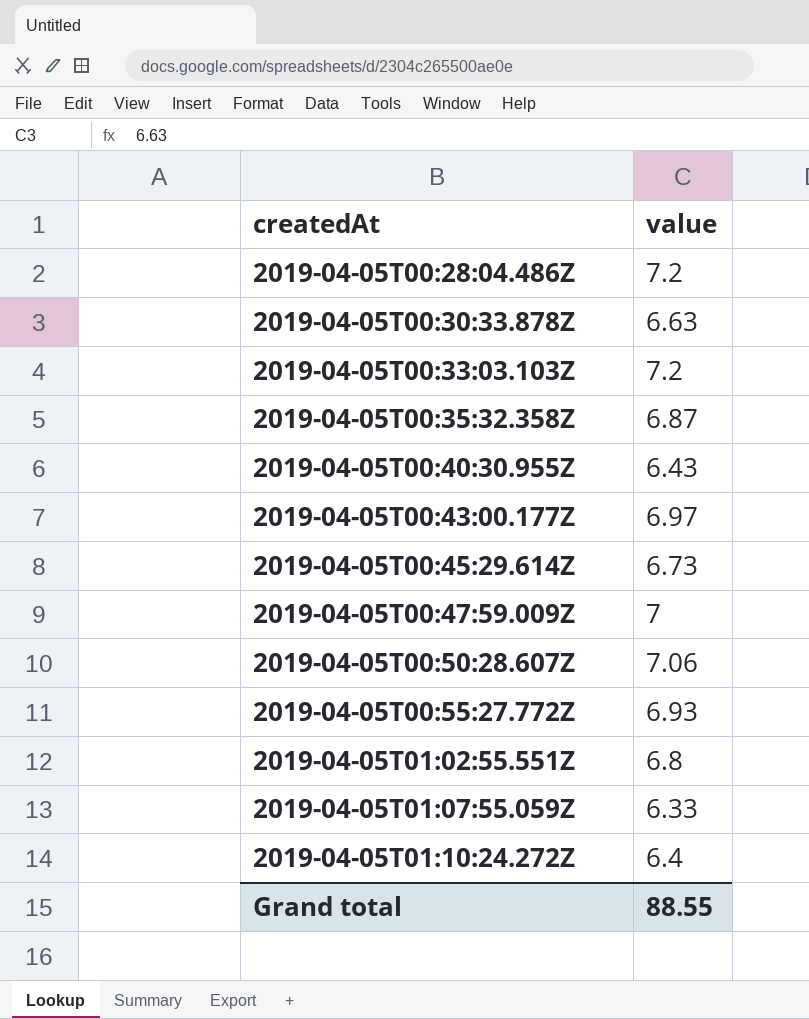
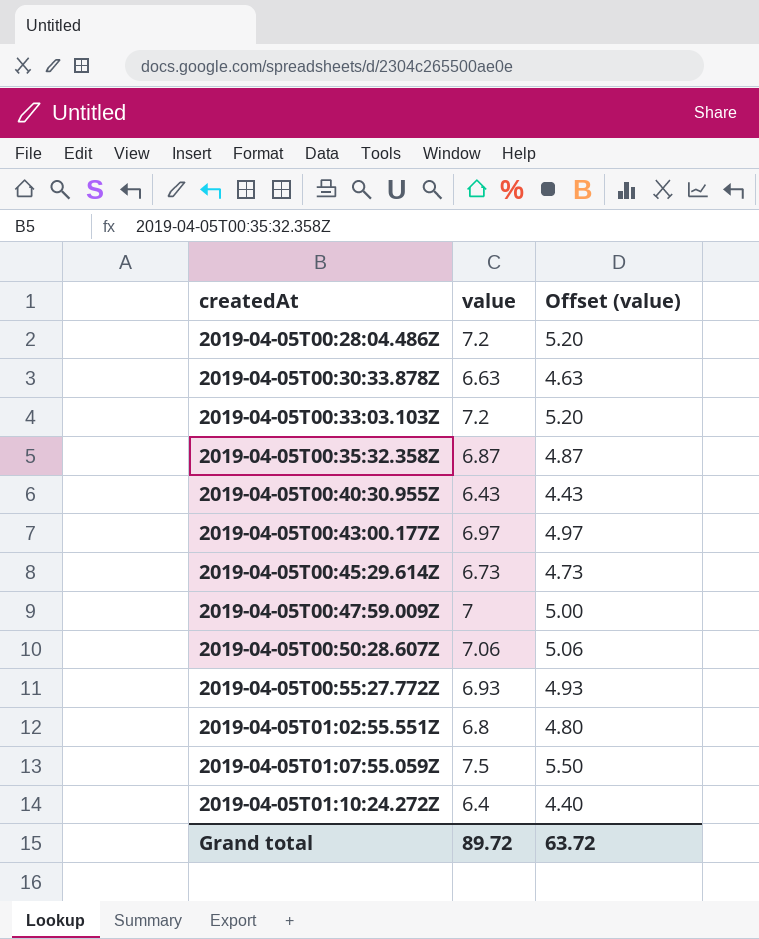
column Offset (value) | formula: none -> [value] - 2
2019-04-05T01:07:55.059Z | value: 6.33 -> 7.5
Grand total | value: 88.55 -> 89.72

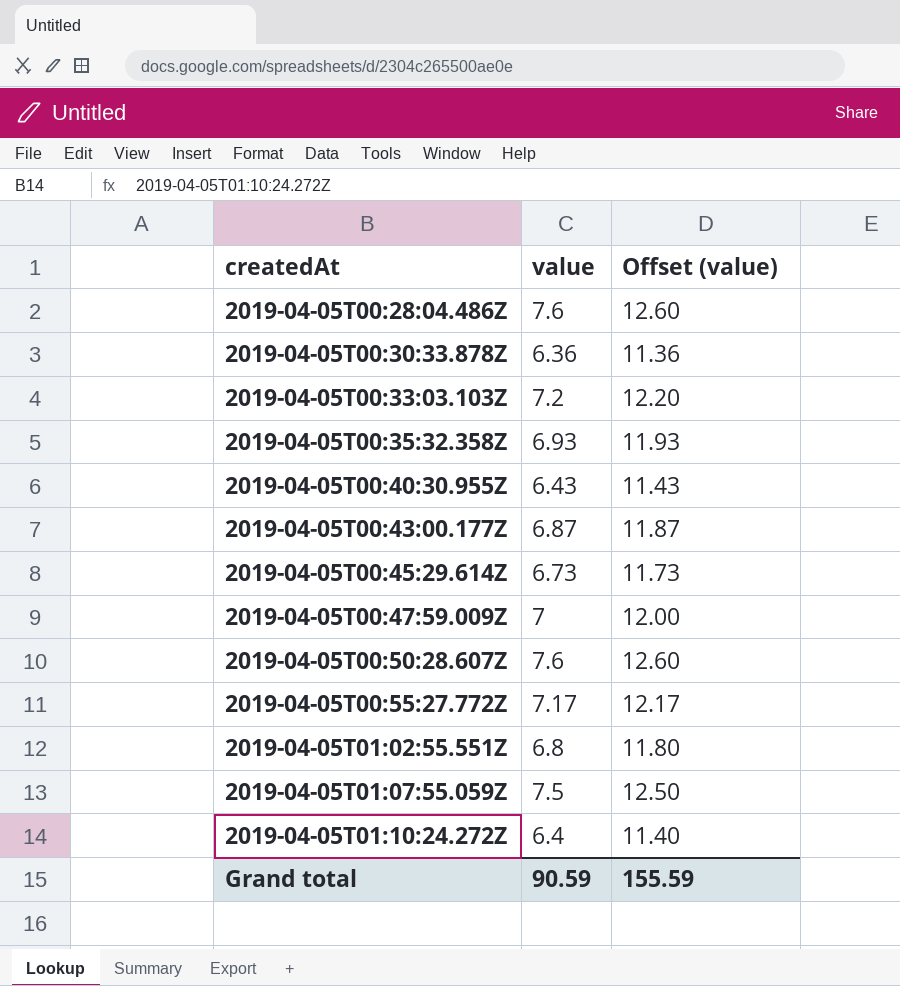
column Offset (value) | formula: [value] - 2 -> [value] + 5
2019-04-05T00:28:04.486Z | value: 7.2 -> 7.6
2019-04-05T00:30:33.878Z | value: 6.63 -> 6.36
2019-04-05T00:35:32.358Z | value: 6.87 -> 6.93
2019-04-05T00:43:00.177Z | value: 6.97 -> 6.87
2019-04-05T00:50:28.607Z | value: 7.06 -> 7.6
2019-04-05T00:55:27.772Z | value: 6.93 -> 7.17
Grand total | value: 89.72 -> 90.59
Grand total | Offset (value): 63.72 -> 155.59

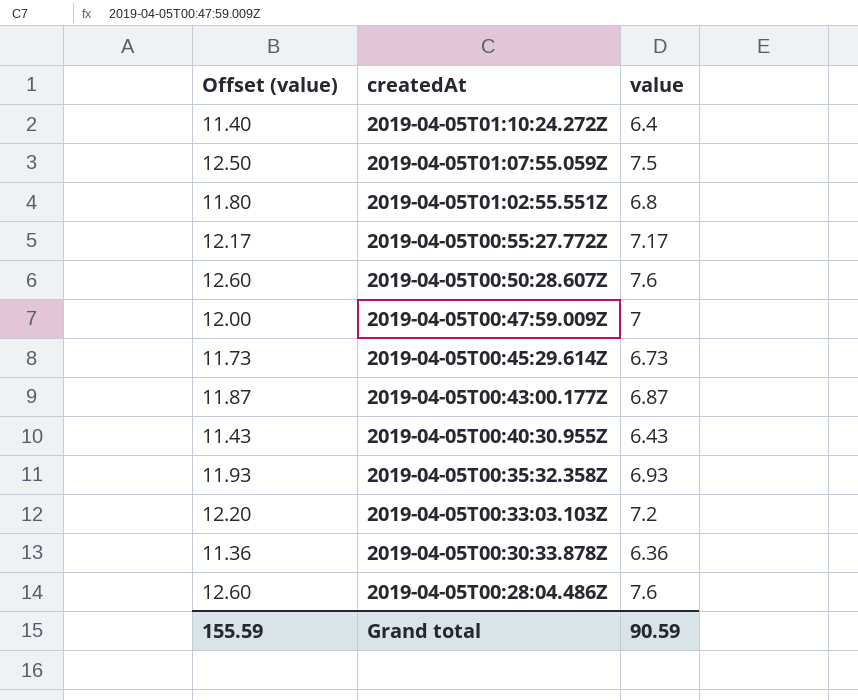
row order: createdAt ascending -> createdAt descending
column Offset (value) | position: 3 -> 1

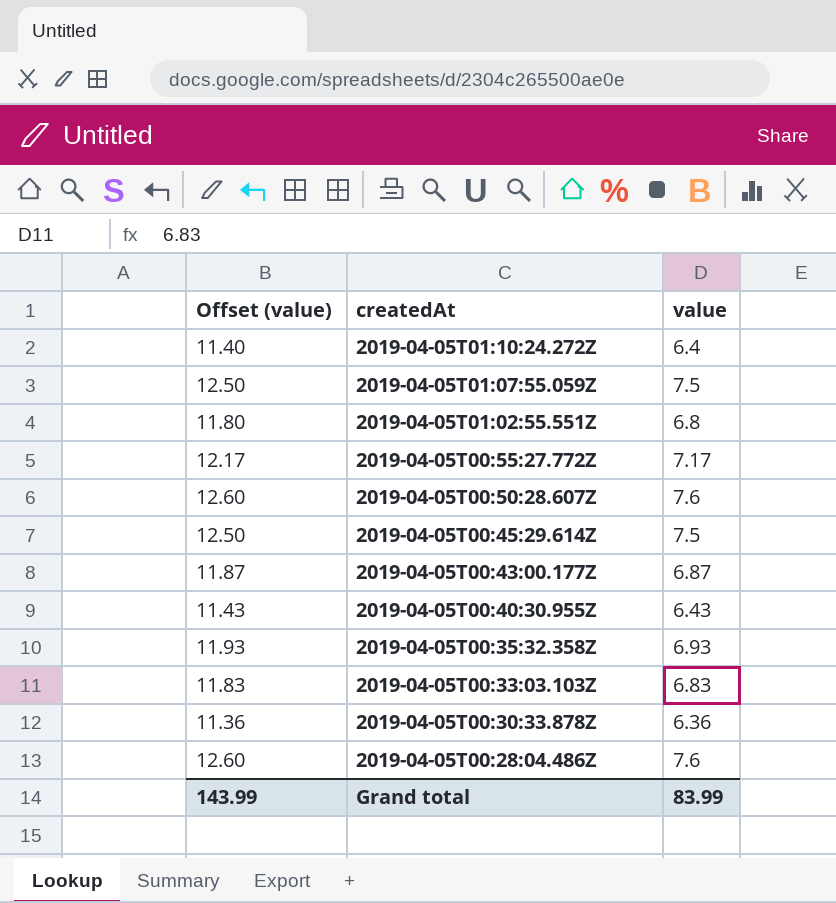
row 2019-04-05T00:47:59.009Z: 12.00 | 7 -> none
2019-04-05T00:45:29.614Z | Offset (value): 11.73 -> 12.50
2019-04-05T00:45:29.614Z | value: 6.73 -> 7.5
2019-04-05T00:33:03.103Z | Offset (value): 12.20 -> 11.83
2019-04-05T00:33:03.103Z | value: 7.2 -> 6.83
Grand total | Offset (value): 155.59 -> 143.99
Grand total | value: 90.59 -> 83.99

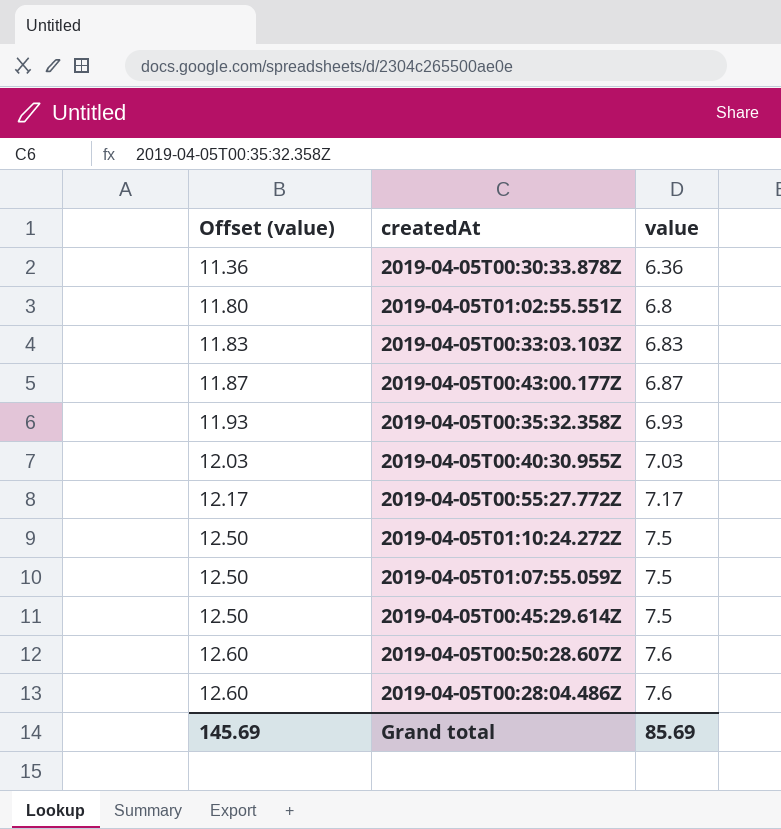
row order: createdAt descending -> Offset (value) ascending
2019-04-05T00:40:30.955Z | Offset (value): 11.43 -> 12.03
2019-04-05T00:40:30.955Z | value: 6.43 -> 7.03
2019-04-05T01:10:24.272Z | Offset (value): 11.40 -> 12.50
2019-04-05T01:10:24.272Z | value: 6.4 -> 7.5
Grand total | Offset (value): 143.99 -> 145.69
Grand total | value: 83.99 -> 85.69

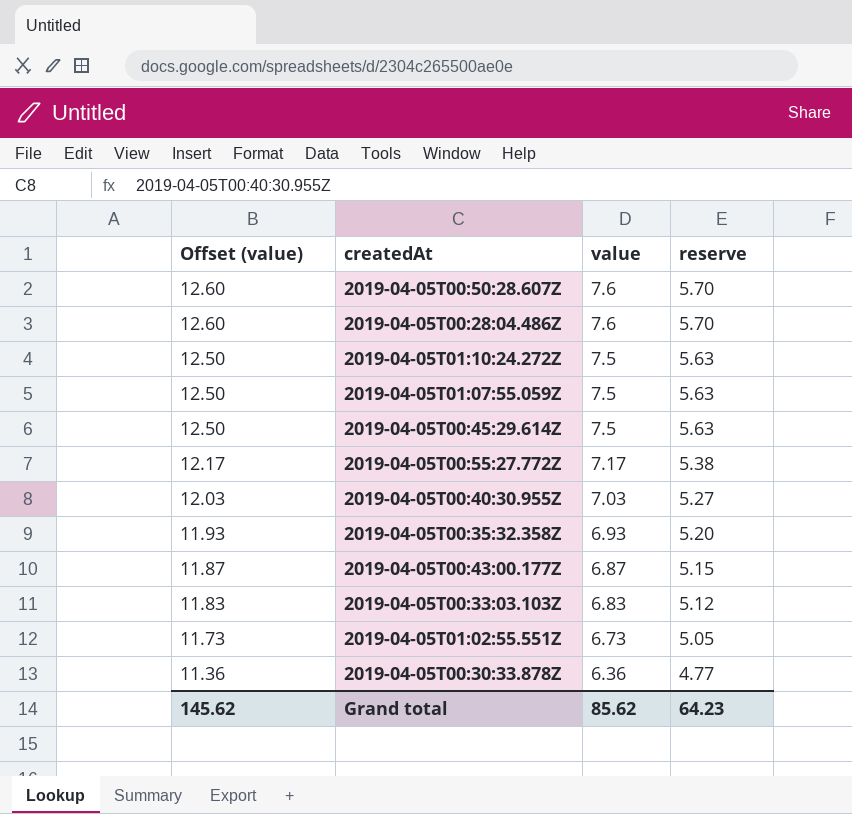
row order: Offset (value) ascending -> Offset (value) descending
column reserve | formula: none -> [value] * 0.75
2019-04-05T01:02:55.551Z | Offset (value): 11.80 -> 11.73
2019-04-05T01:02:55.551Z | value: 6.8 -> 6.73
Grand total | Offset (value): 145.69 -> 145.62
Grand total | value: 85.69 -> 85.62

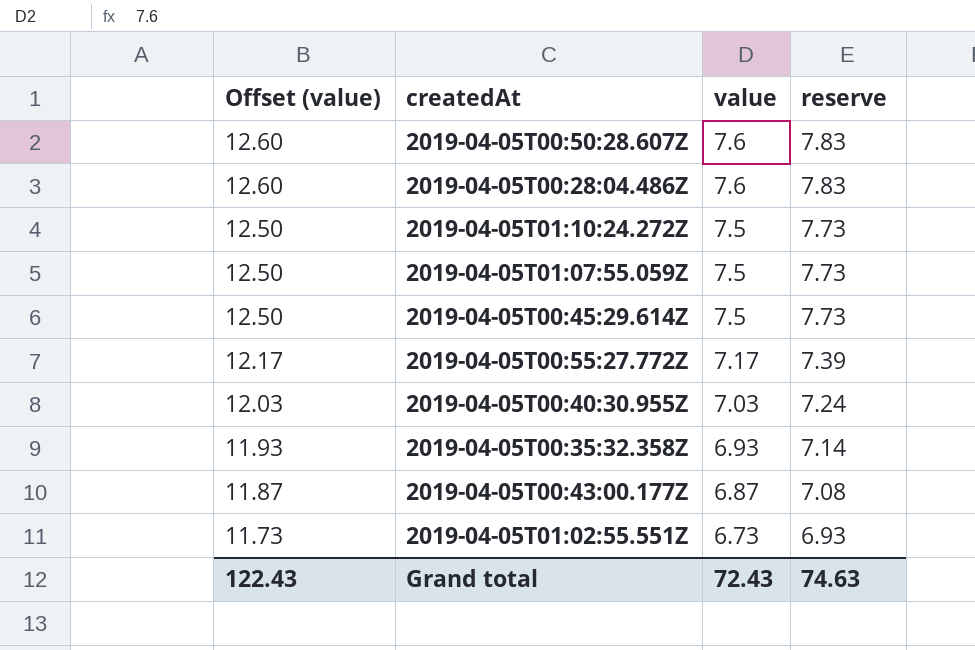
column reserve | formula: [value] * 0.75 -> [value] * 1.03
row 2019-04-05T00:33:03.103Z: 11.83 | 6.83 | 5.12 -> none
row 2019-04-05T00:30:33.878Z: 11.36 | 6.36 | 4.77 -> none
Grand total | Offset (value): 145.62 -> 122.43
Grand total | value: 85.62 -> 72.43
Grand total | reserve: 64.23 -> 74.63

